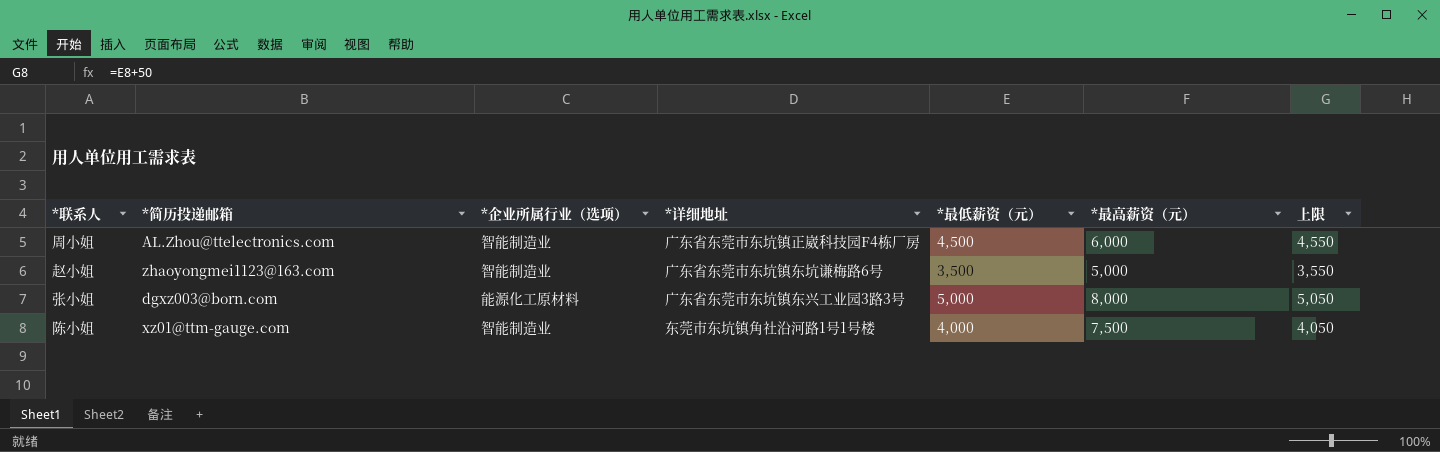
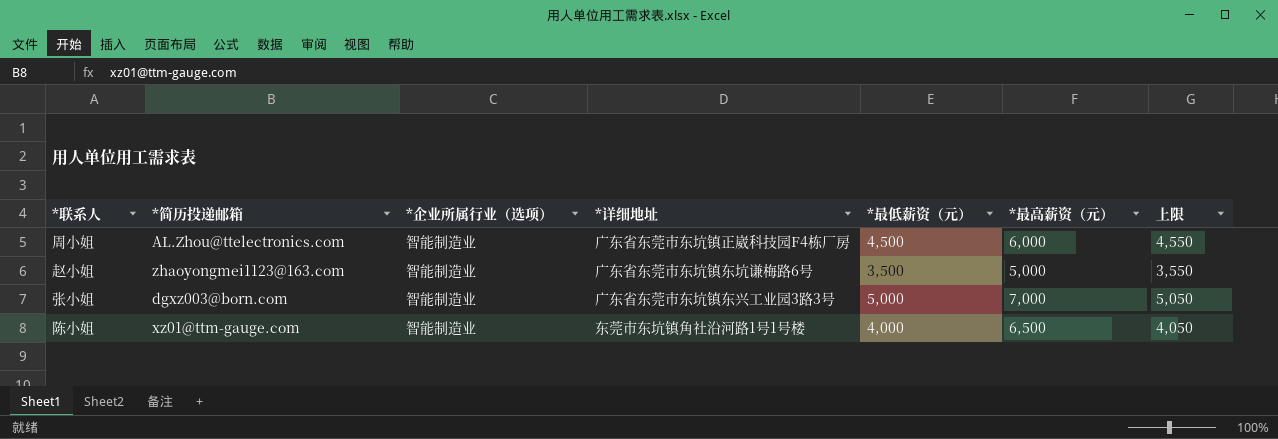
张小姐 | *企业所属行业（选项）: 能源化工原材料 -> 智能制造业
张小姐 | *最高薪资（元）: 8,000 -> 7,000
陈小姐 | *最高薪资（元）: 7,500 -> 6,500

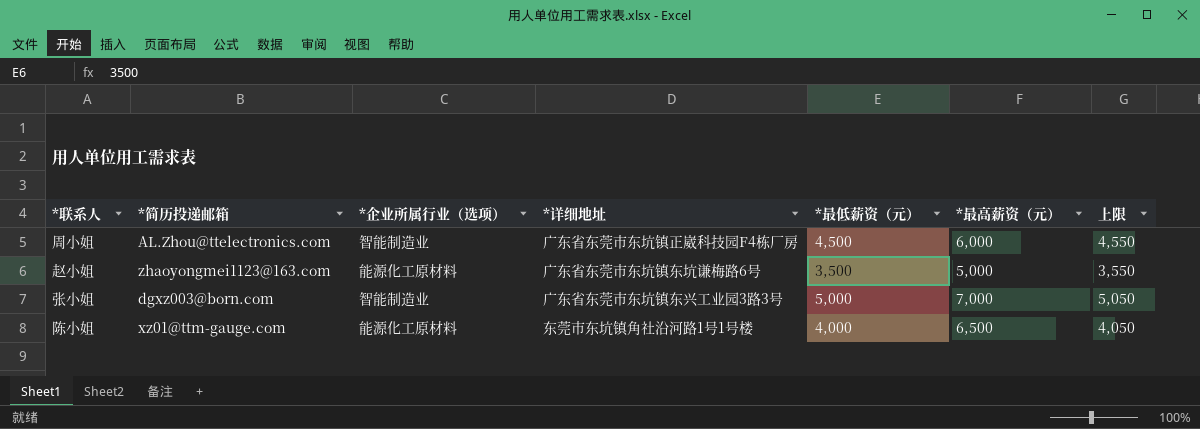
赵小姐 | *企业所属行业（选项）: 智能制造业 -> 能源化工原材料
陈小姐 | *企业所属行业（选项）: 智能制造业 -> 能源化工原材料

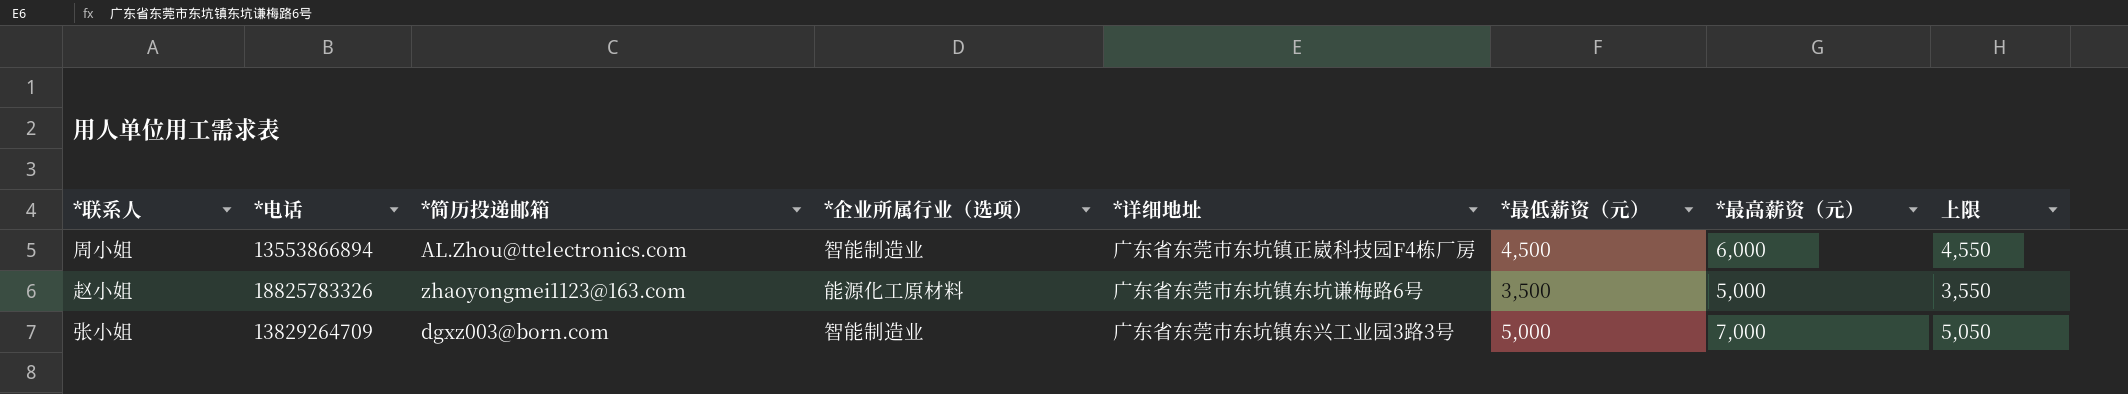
column *电话 | position: none -> 2
row 陈小姐: xz01@ttm-gauge.com | 能源化工原材料 | 东莞市东坑镇角社沿河路1号1号楼 | 4,000 | 6,500 | 4,050 -> none

